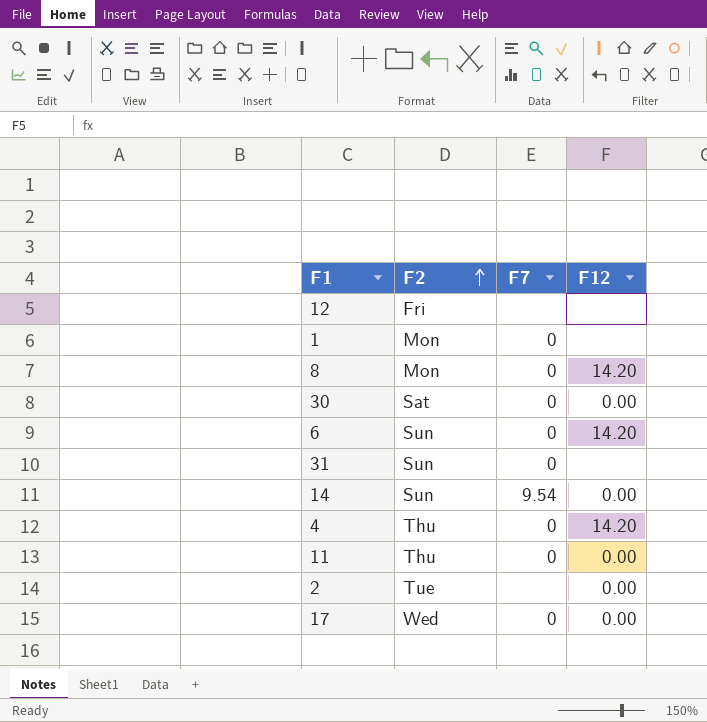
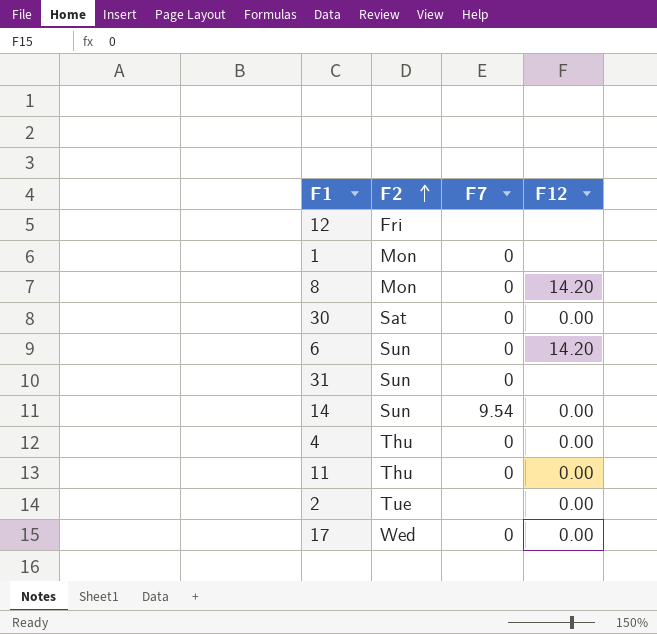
4 | F12: 14.20 -> 0.00

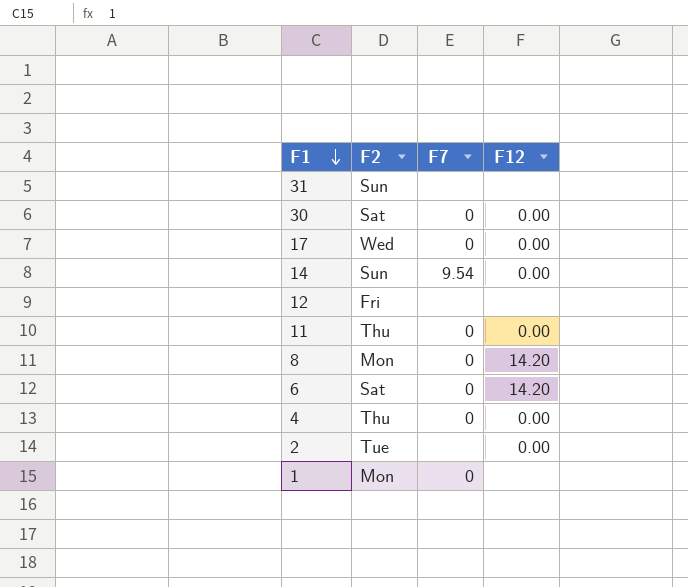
row order: F2 ascending -> F1 descending
31 | F7: 0 -> none
6 | F2: Sun -> Sat

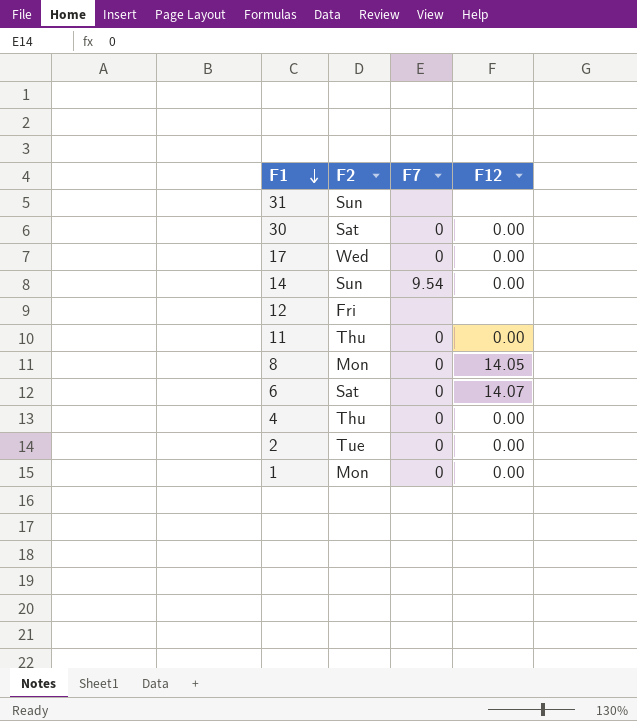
8 | F12: 14.20 -> 14.05
6 | F12: 14.20 -> 14.07
2 | F7: none -> 0
1 | F12: none -> 0.00

